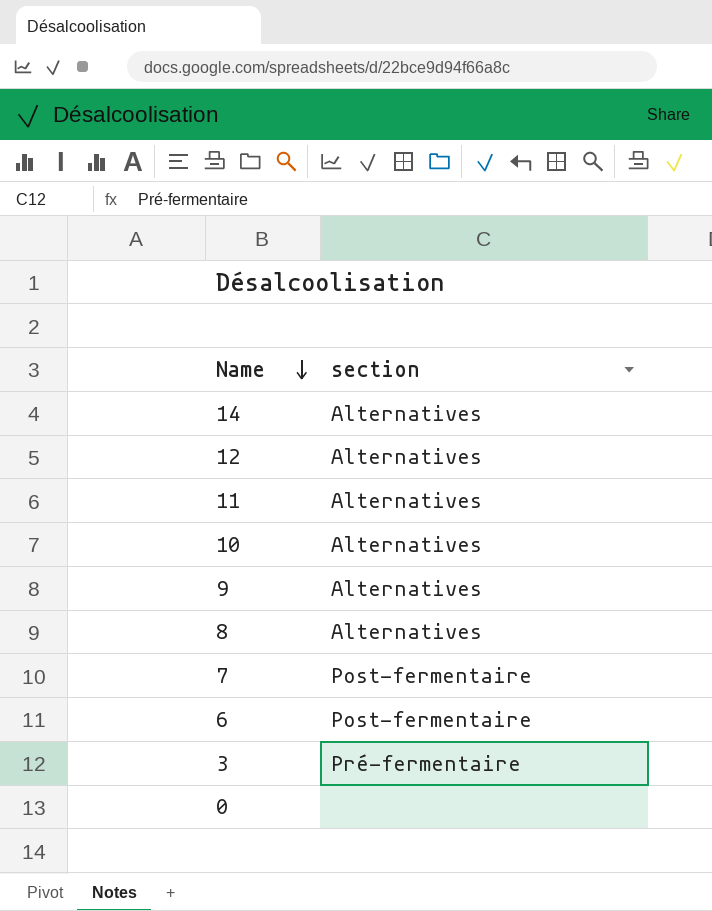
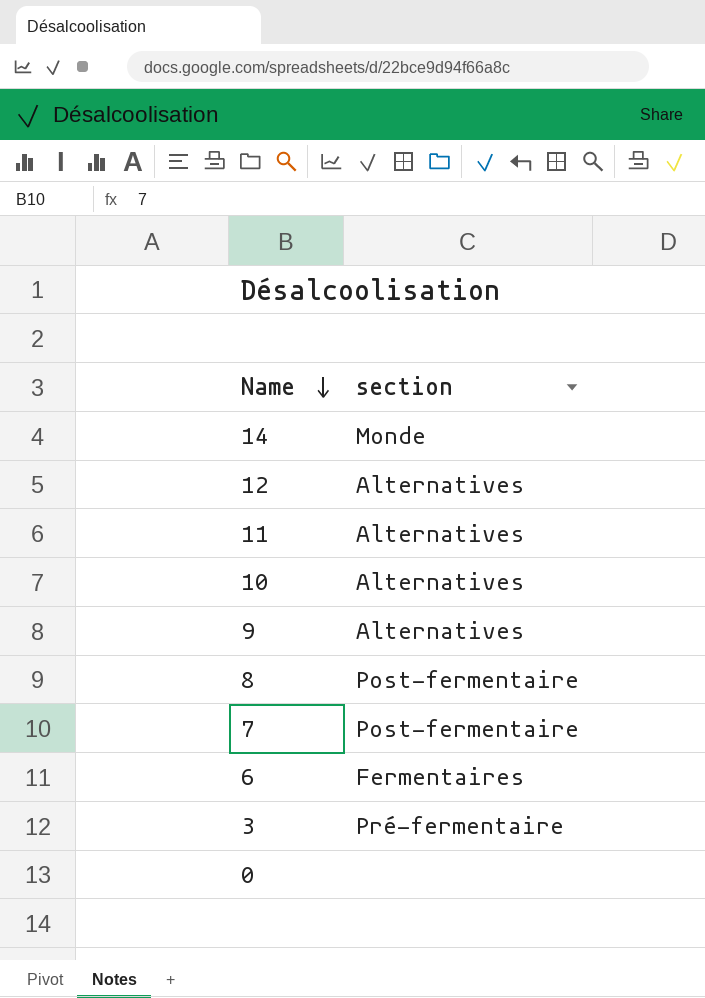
14 | section: Alternatives -> Monde
8 | section: Alternatives -> Post-fermentaire
6 | section: Post-fermentaire -> Fermentaires

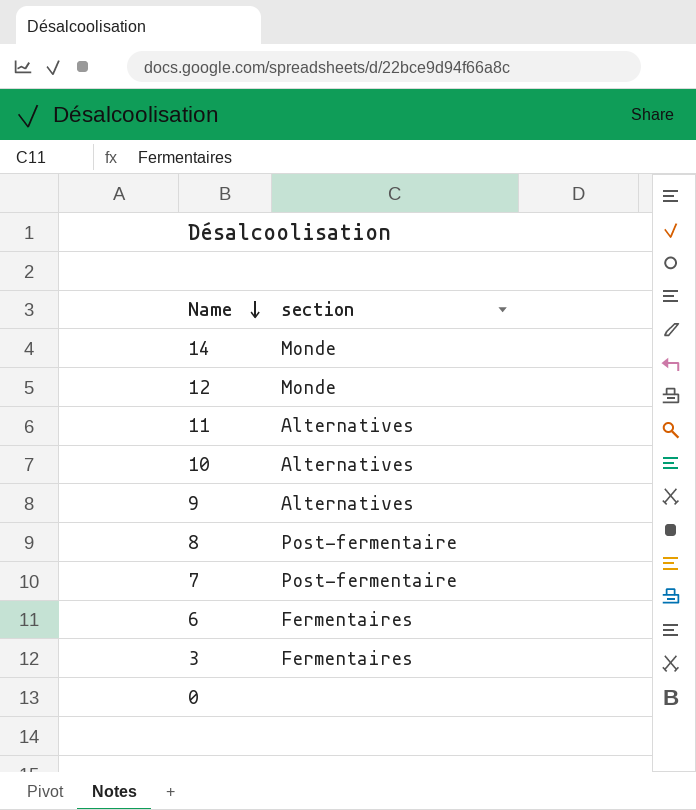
12 | section: Alternatives -> Monde
3 | section: Pré-fermentaire -> Fermentaires

